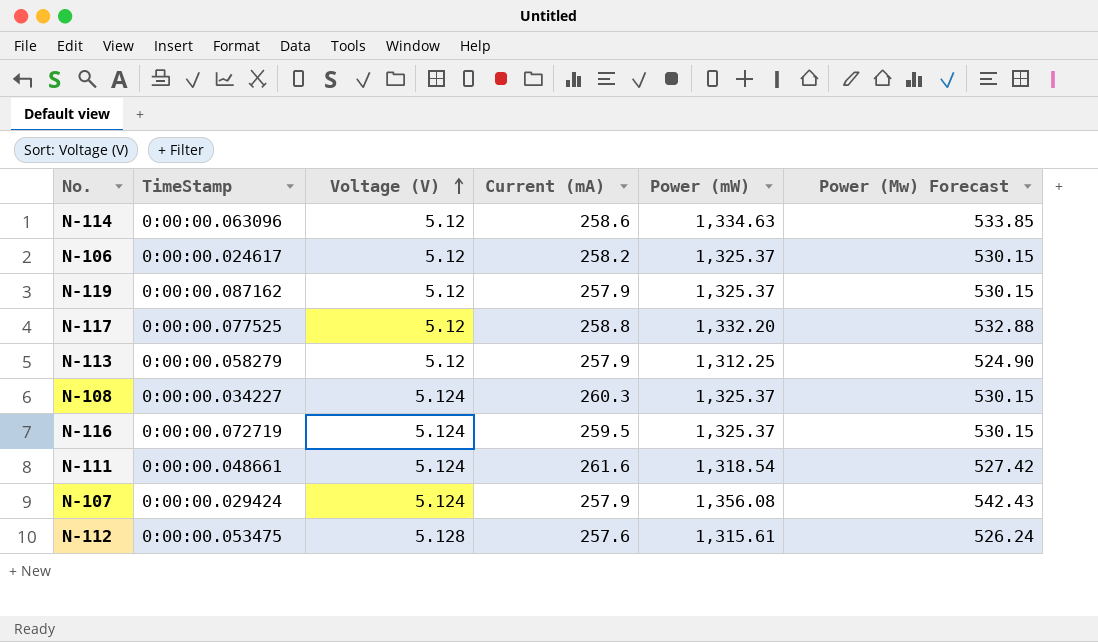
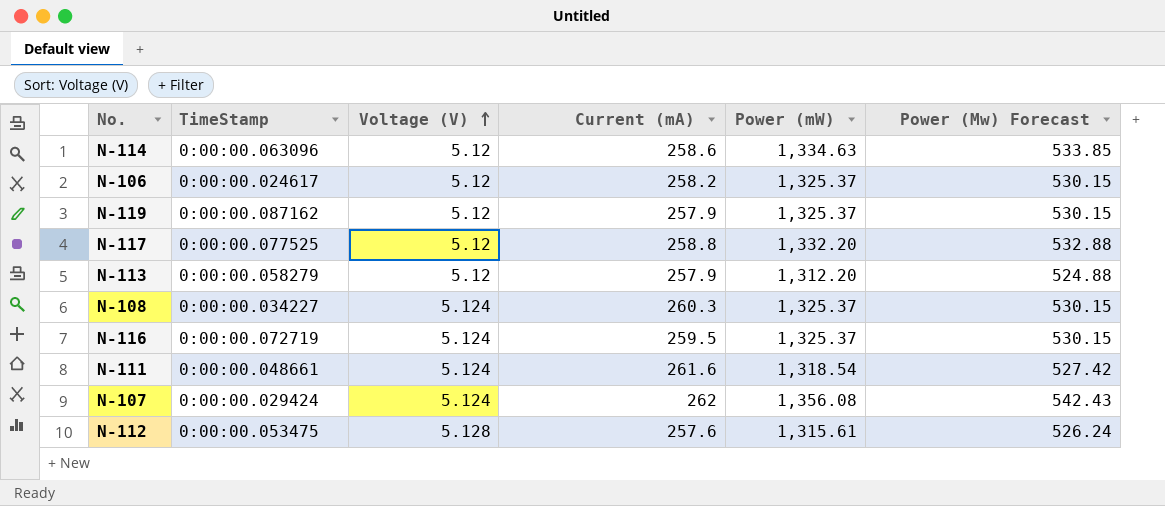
N-113 | Power (mW): 1,312.25 -> 1,312.20
N-113 | Power (Mw) Forecast: 524.90 -> 524.88
N-107 | Current (mA): 257.9 -> 262

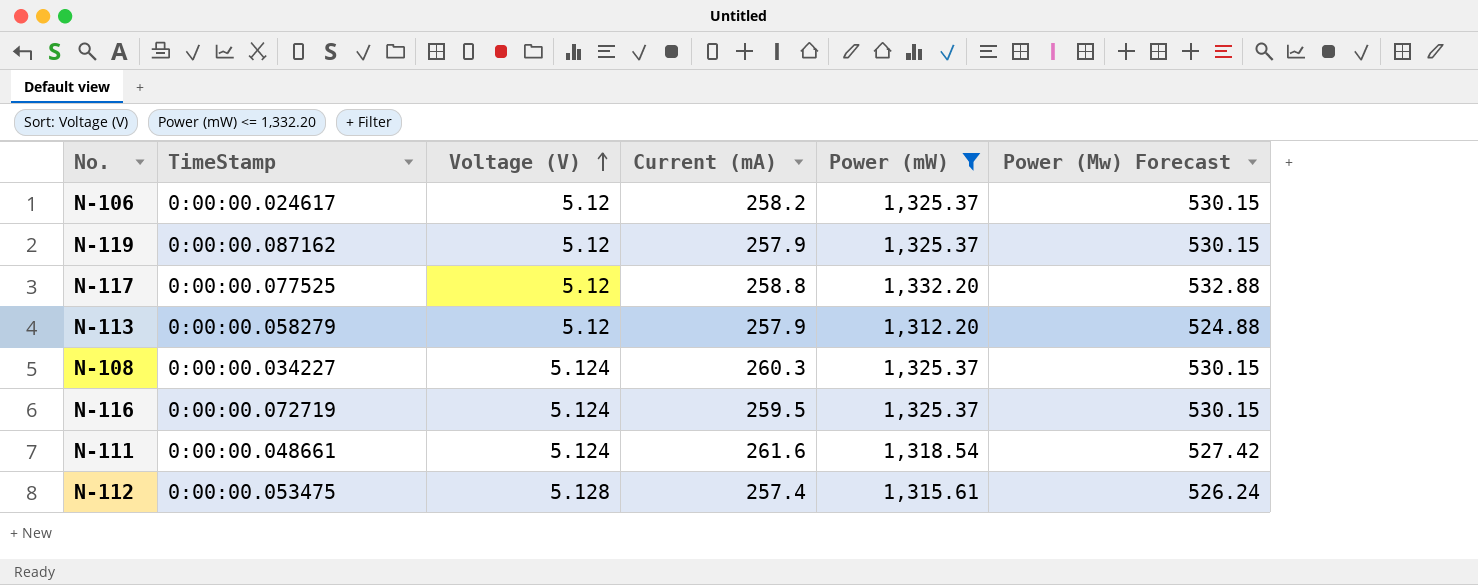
filter: none -> Power (mW) <= 1,332.20
N-112 | Current (mA): 257.6 -> 257.4

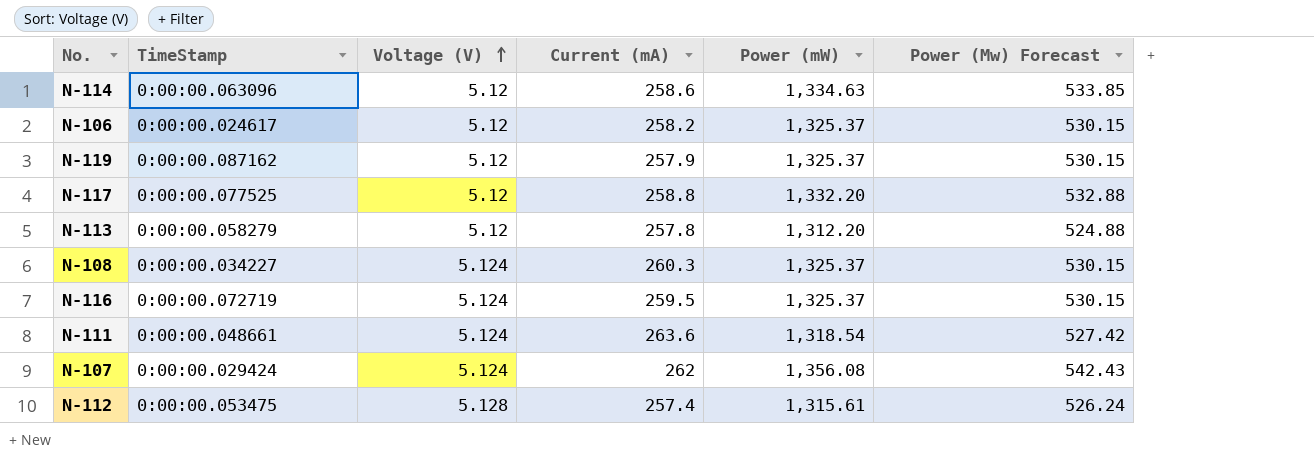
filter: Power (mW) <= 1,332.20 -> none
N-113 | Current (mA): 257.9 -> 257.8
N-111 | Current (mA): 261.6 -> 263.6

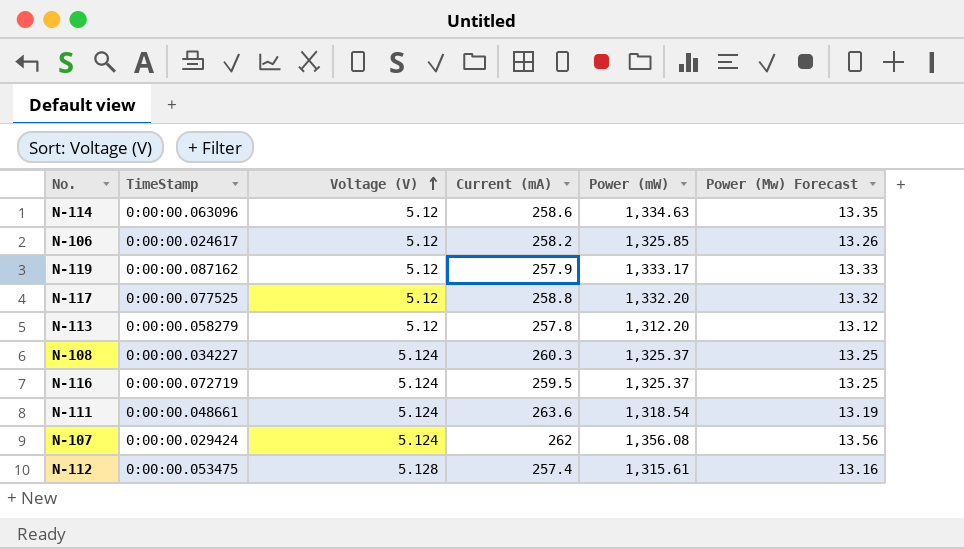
column Power (Mw) Forecast | formula: [Power (mW)] * 0.4 -> [Power (mW)] * 0.01
N-106 | Power (mW): 1,325.37 -> 1,325.85
N-119 | Power (mW): 1,325.37 -> 1,333.17

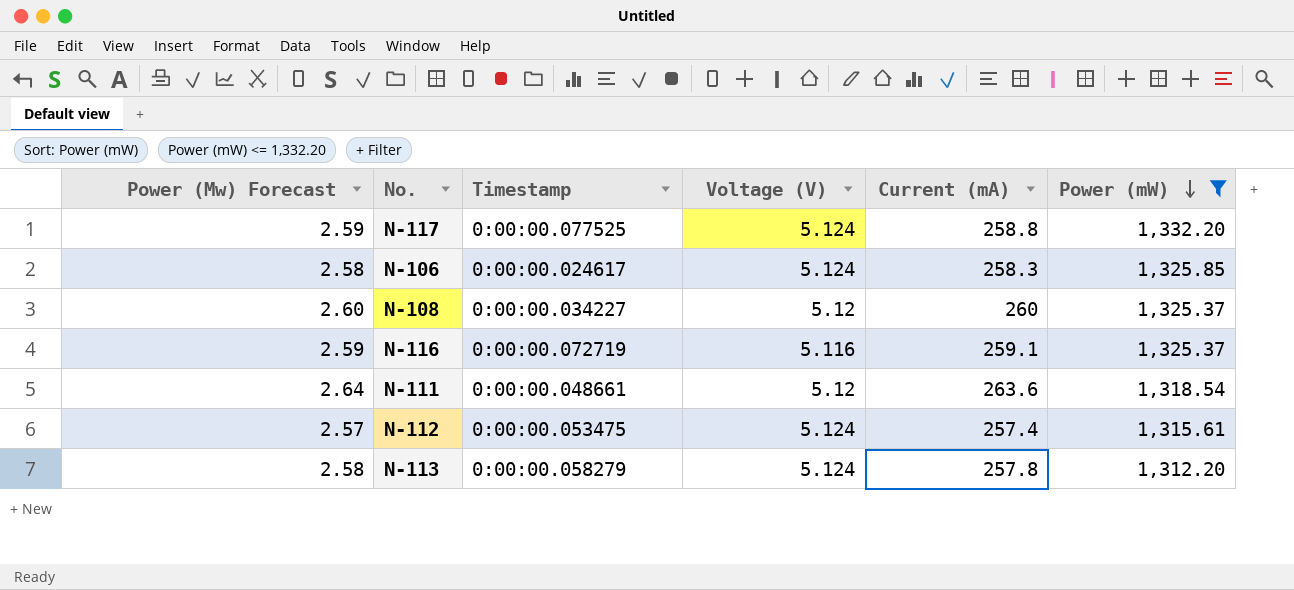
filter: none -> Power (mW) <= 1,332.20
row order: Voltage (V) ascending -> Power (mW) descending
column Power (Mw) Forecast | formula: [Power (mW)] * 0.01 -> [Current (mA)] * 0.01
column Power (Mw) Forecast | position: 6 -> 1
column name: TimeStamp -> Timestamp
N-117 | Voltage (V): 5.12 -> 5.124
N-106 | Voltage (V): 5.12 -> 5.124
N-106 | Current (mA): 258.2 -> 258.3
N-108 | Voltage (V): 5.124 -> 5.12
N-108 | Current (mA): 260.3 -> 260
N-116 | Voltage (V): 5.124 -> 5.116
N-116 | Current (mA): 259.5 -> 259.1
N-111 | Voltage (V): 5.124 -> 5.12
N-112 | Voltage (V): 5.128 -> 5.124
N-113 | Voltage (V): 5.12 -> 5.124

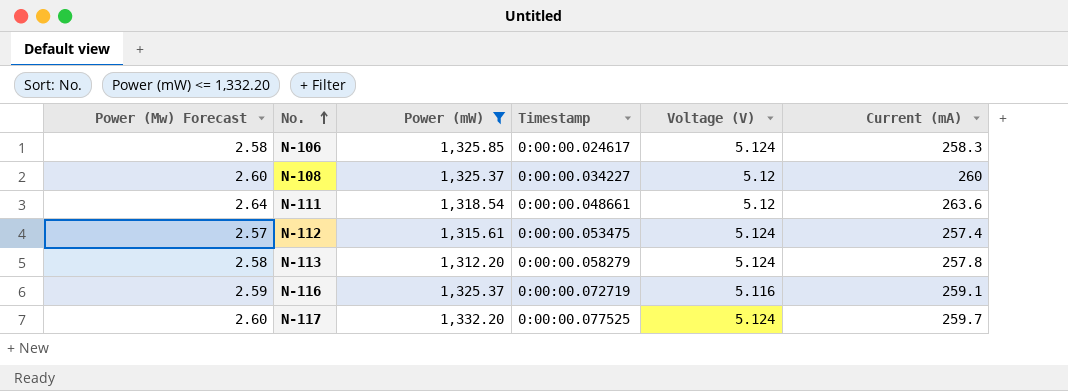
row order: Power (mW) descending -> No. ascending
column Power (mW) | position: 6 -> 3
N-117 | Power (Mw) Forecast: 2.59 -> 2.60
N-117 | Current (mA): 258.8 -> 259.7

